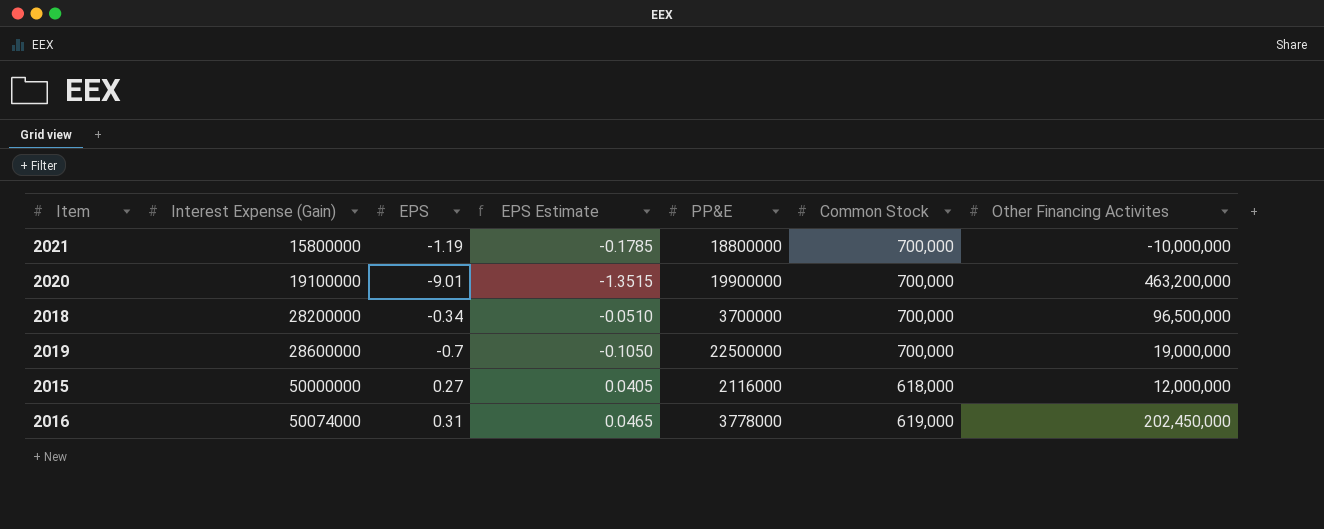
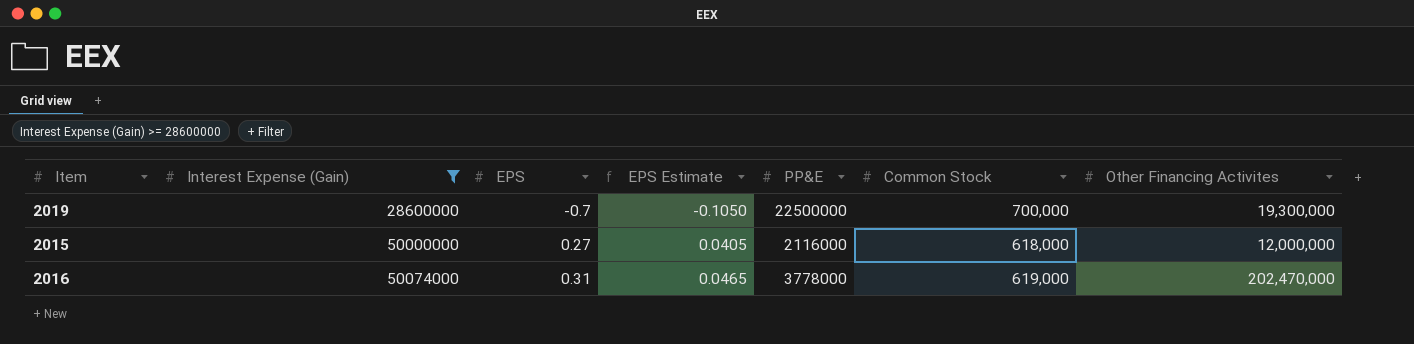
filter: none -> Interest Expense (Gain) >= 28600000
2019 | Other Financing Activites: 19,000,000 -> 19,300,000
2016 | Other Financing Activites: 202,450,000 -> 202,470,000

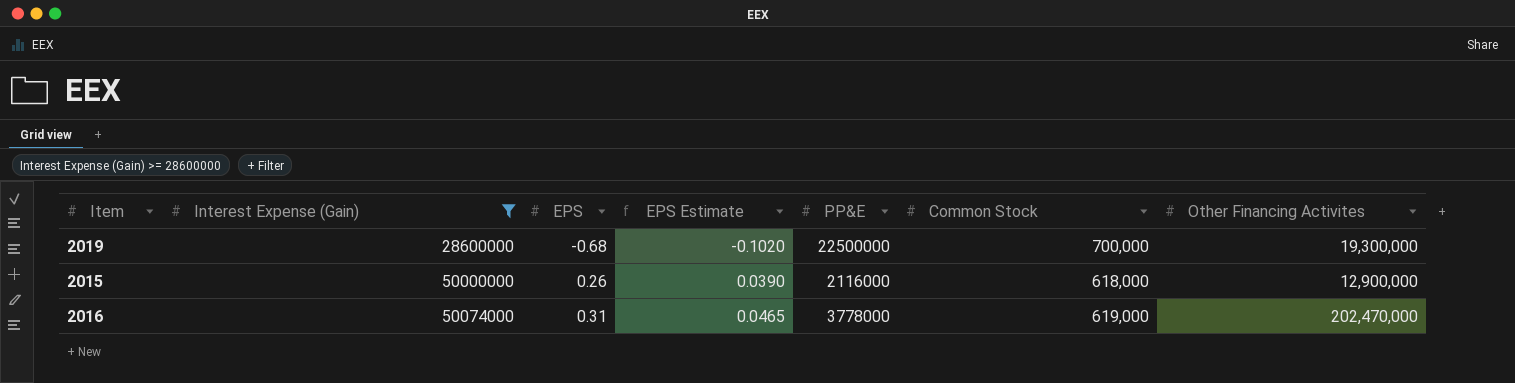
2019 | EPS: -0.7 -> -0.68
2019 | EPS Estimate: -0.1050 -> -0.1020
2015 | EPS: 0.27 -> 0.26
2015 | EPS Estimate: 0.0405 -> 0.0390
2015 | Other Financing Activites: 12,000,000 -> 12,900,000

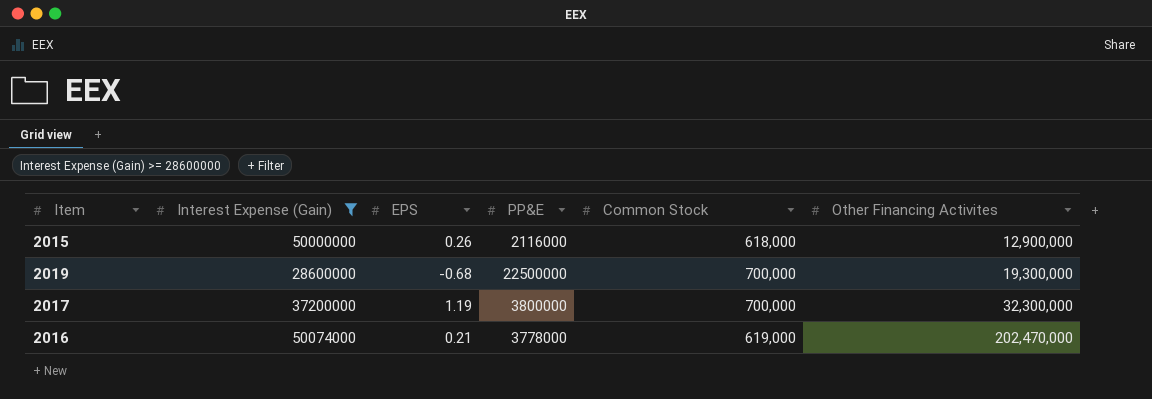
row order: Interest Expense (Gain) ascending -> Other Financing Activites ascending
column EPS Estimate | formula: [EPS] * 0.15 -> none
row 2017: none -> 37200000 | 1.19 | 3800000 | 700,000 | 32,300,000
2016 | EPS: 0.31 -> 0.21

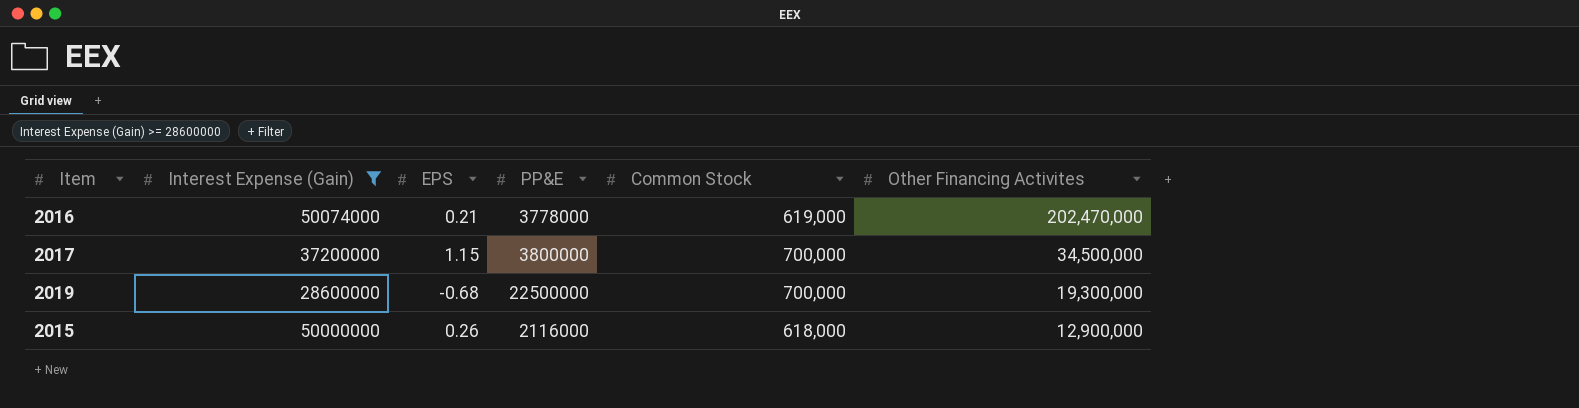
row order: Other Financing Activites ascending -> Other Financing Activites descending
2017 | EPS: 1.19 -> 1.15
2017 | Other Financing Activites: 32,300,000 -> 34,500,000

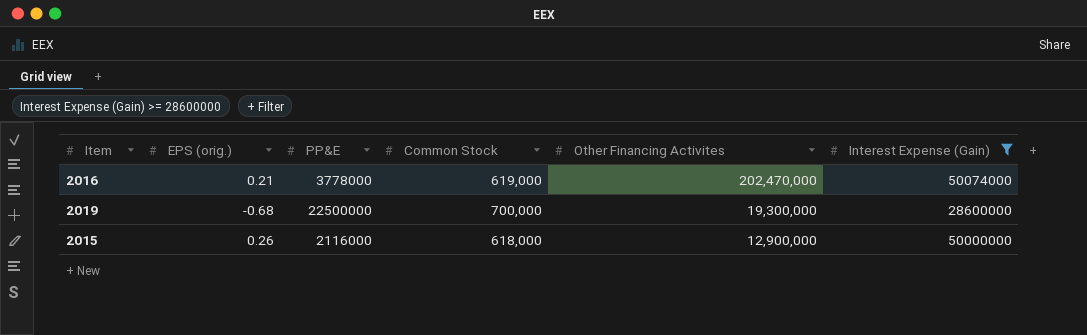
column name: EPS -> EPS (orig.)
column Interest Expense (Gain) | position: 2 -> 6
row 2017: 37200000 | 1.15 | 3800000 | 700,000 | 34,500,000 -> none

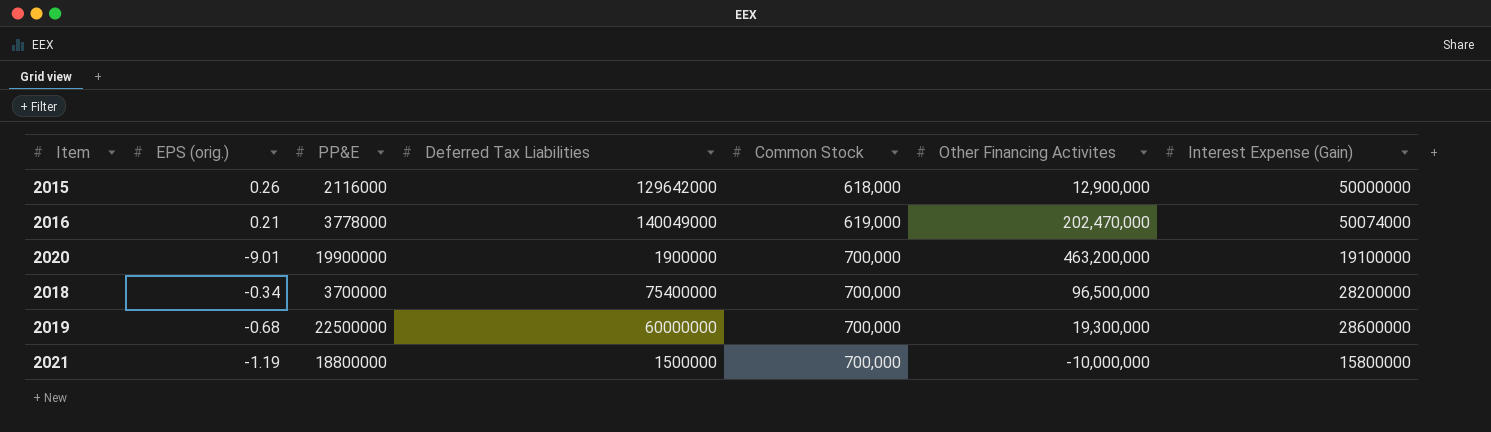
filter: Interest Expense (Gain) >= 28600000 -> none
row order: Other Financing Activites descending -> Common Stock ascending
column Deferred Tax Liabilities | position: none -> 4

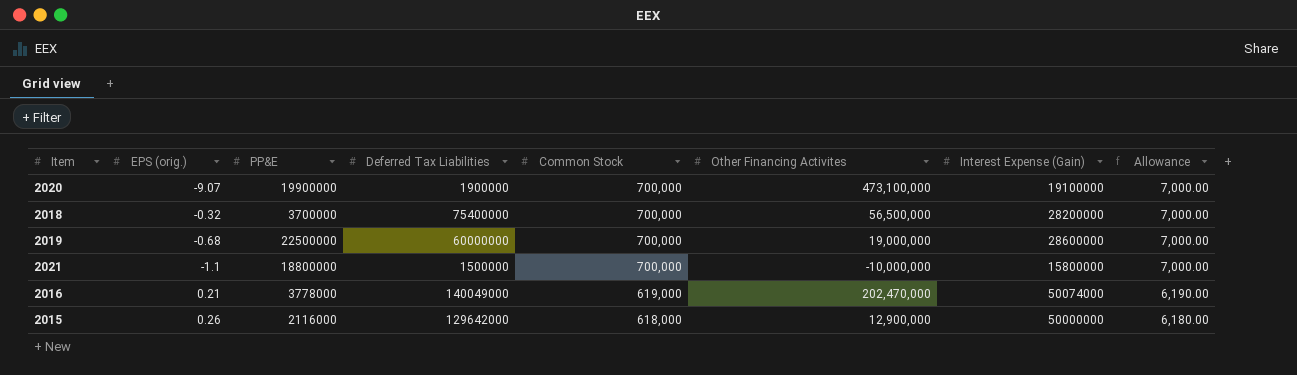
row order: Common Stock ascending -> Common Stock descending
column Allowance | formula: none -> [Common Stock] * 0.01
2020 | EPS (orig.): -9.01 -> -9.07
2020 | Other Financing Activites: 463,200,000 -> 473,100,000
2018 | EPS (orig.): -0.34 -> -0.32
2018 | Other Financing Activites: 96,500,000 -> 56,500,000
2019 | Other Financing Activites: 19,300,000 -> 19,000,000
2021 | EPS (orig.): -1.19 -> -1.1

